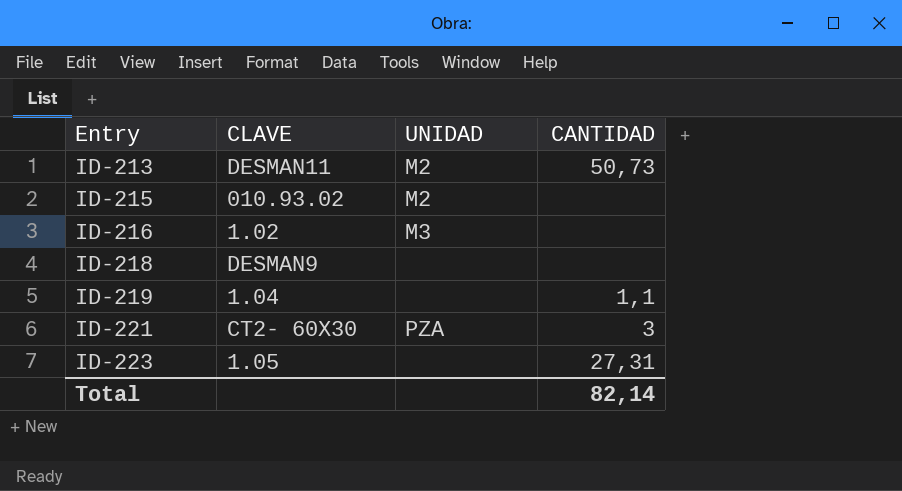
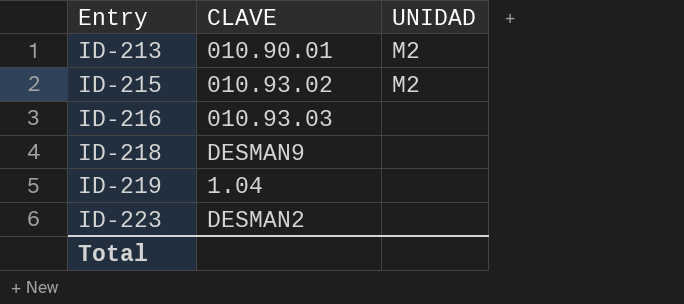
column CANTIDAD | position: 4 -> none
row ID-221: CT2- 60X30 | PZA | 3 -> none
ID-213 | CLAVE: DESMAN11 -> 010.90.01
ID-216 | CLAVE: 1.02 -> 010.93.03
ID-216 | UNIDAD: M3 -> none
ID-223 | CLAVE: 1.05 -> DESMAN2

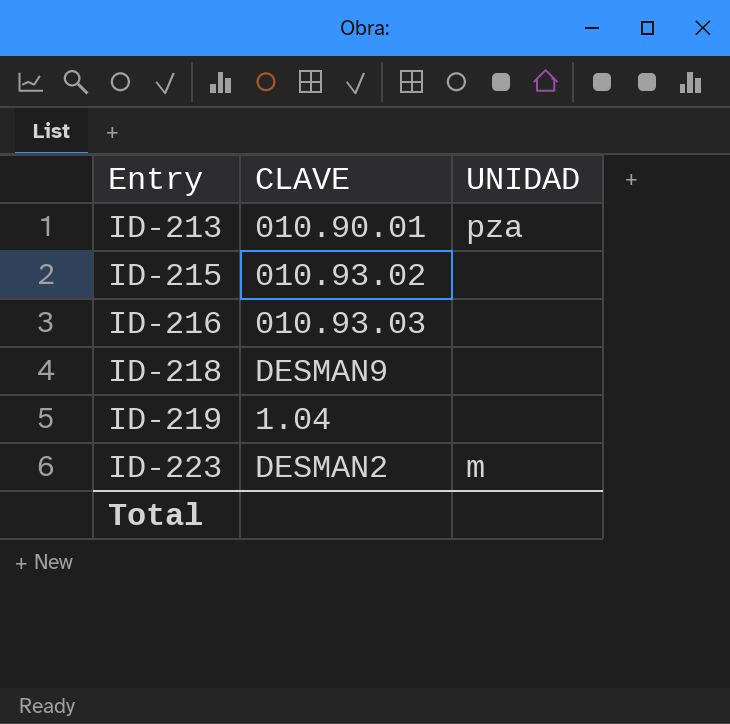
ID-213 | UNIDAD: M2 -> pza
ID-215 | UNIDAD: M2 -> none
ID-223 | UNIDAD: none -> m

